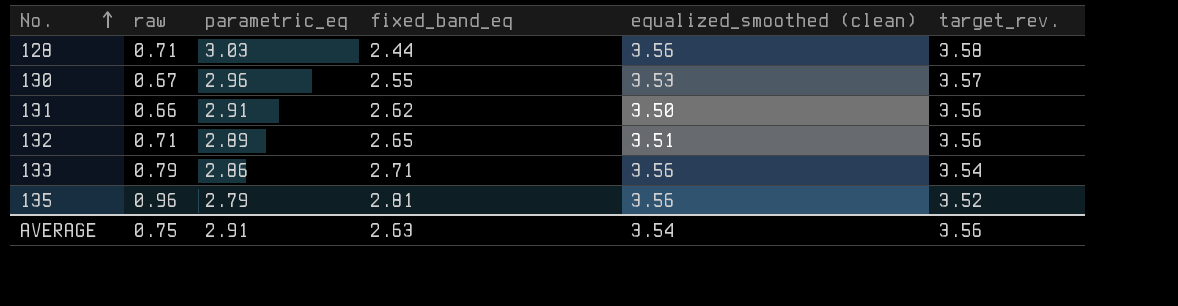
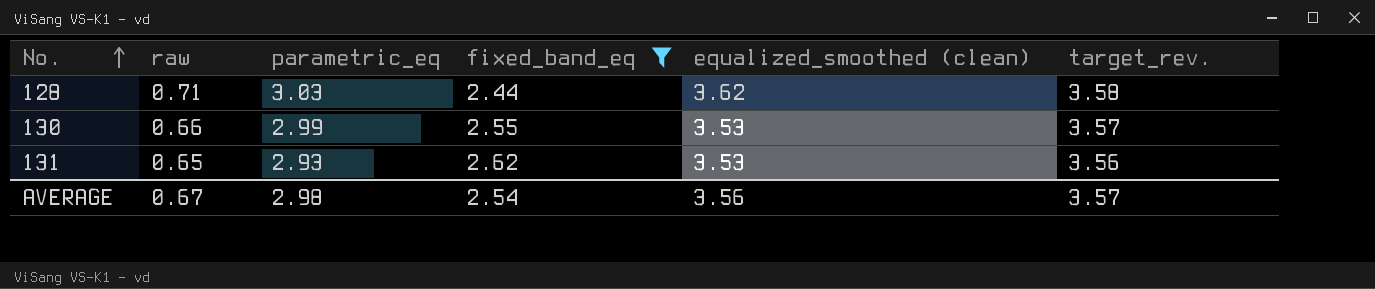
filter: none -> fixed_band_eq <= 2.62
128 | equalized_smoothed (clean): 3.56 -> 3.62
130 | raw: 0.67 -> 0.66
130 | parametric_eq: 2.96 -> 2.99
131 | raw: 0.66 -> 0.65
131 | parametric_eq: 2.91 -> 2.93
131 | equalized_smoothed (clean): 3.50 -> 3.53
AVERAGE | raw: 0.75 -> 0.67
AVERAGE | parametric_eq: 2.91 -> 2.98
AVERAGE | fixed_band_eq: 2.63 -> 2.54
AVERAGE | equalized_smoothed (clean): 3.54 -> 3.56
AVERAGE | target_rev.: 3.56 -> 3.57

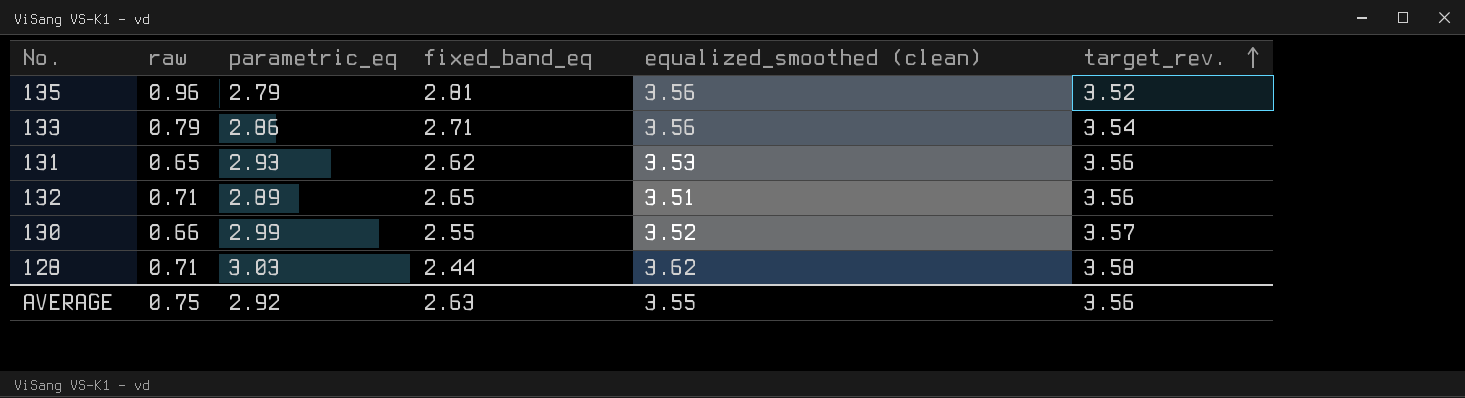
filter: fixed_band_eq <= 2.62 -> none
row order: No. ascending -> target_rev. ascending
130 | equalized_smoothed (clean): 3.53 -> 3.52
AVERAGE | raw: 0.67 -> 0.75
AVERAGE | parametric_eq: 2.98 -> 2.92
AVERAGE | fixed_band_eq: 2.54 -> 2.63
AVERAGE | equalized_smoothed (clean): 3.56 -> 3.55
AVERAGE | target_rev.: 3.57 -> 3.56

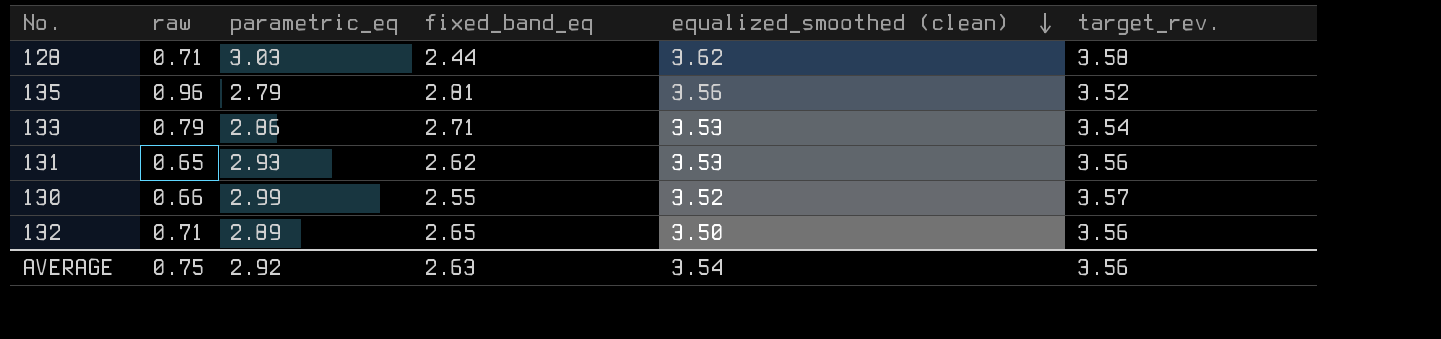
row order: target_rev. ascending -> equalized_smoothed (clean) descending
133 | equalized_smoothed (clean): 3.56 -> 3.53
132 | equalized_smoothed (clean): 3.51 -> 3.50
AVERAGE | equalized_smoothed (clean): 3.55 -> 3.54

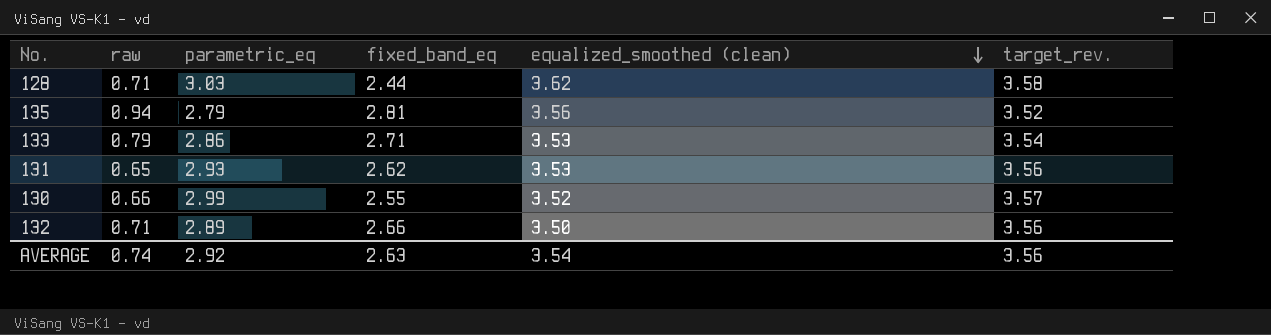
135 | raw: 0.96 -> 0.94
132 | fixed_band_eq: 2.65 -> 2.66
AVERAGE | raw: 0.75 -> 0.74

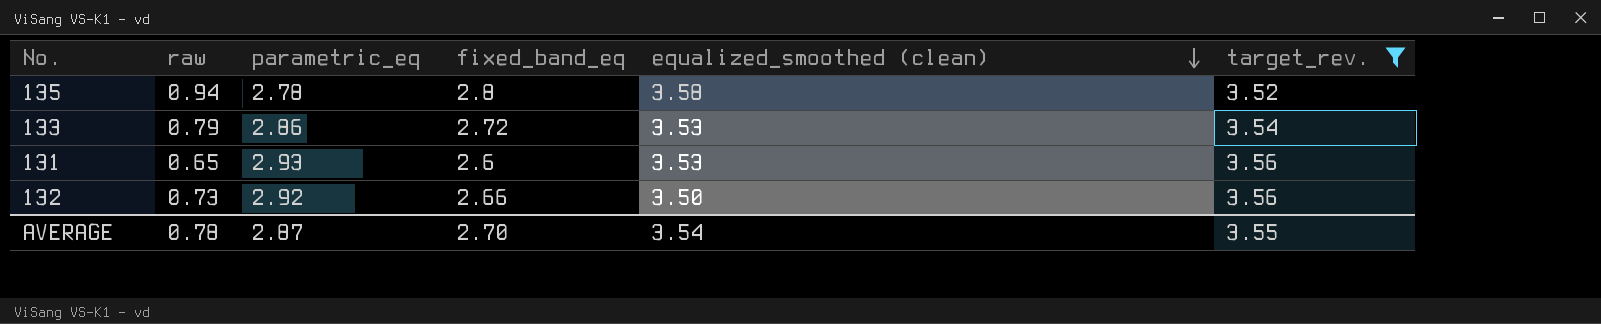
filter: none -> target_rev. <= 3.56
135 | parametric_eq: 2.79 -> 2.78
135 | fixed_band_eq: 2.81 -> 2.8
135 | equalized_smoothed (clean): 3.56 -> 3.58
133 | fixed_band_eq: 2.71 -> 2.72
131 | fixed_band_eq: 2.62 -> 2.6
132 | raw: 0.71 -> 0.73
132 | parametric_eq: 2.89 -> 2.92
AVERAGE | raw: 0.74 -> 0.78
AVERAGE | parametric_eq: 2.92 -> 2.87
AVERAGE | fixed_band_eq: 2.63 -> 2.70
AVERAGE | target_rev.: 3.56 -> 3.55

